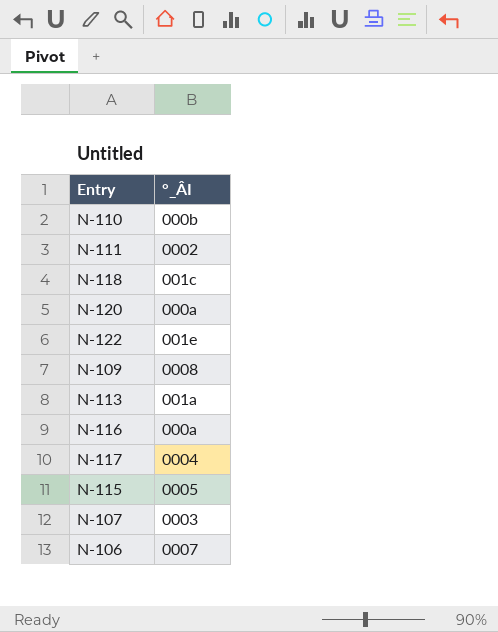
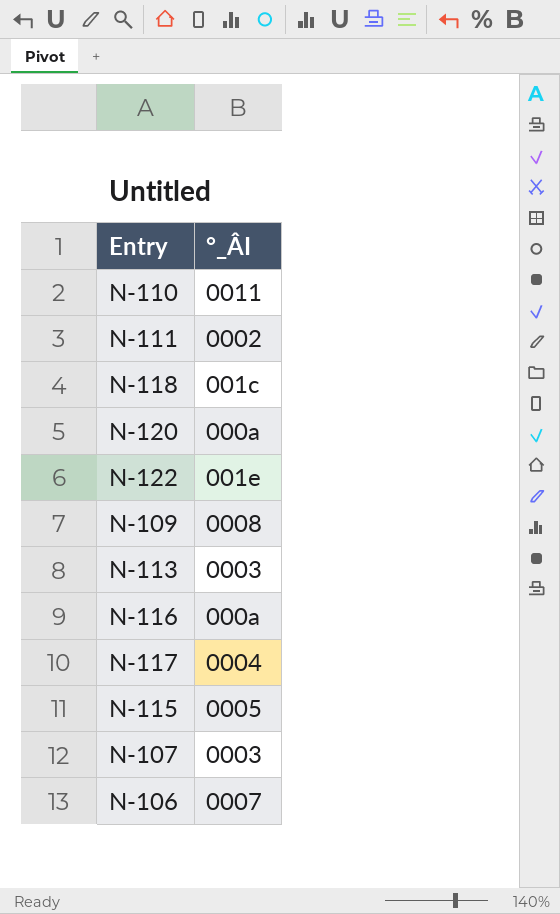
N-110 | °_ÂI: 000b -> 0011
N-113 | °_ÂI: 001a -> 0003

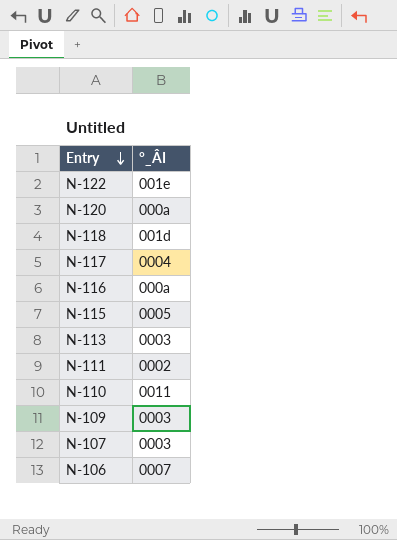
row order: none -> Entry descending
N-118 | °_ÂI: 001c -> 001d
N-109 | °_ÂI: 0008 -> 0003

